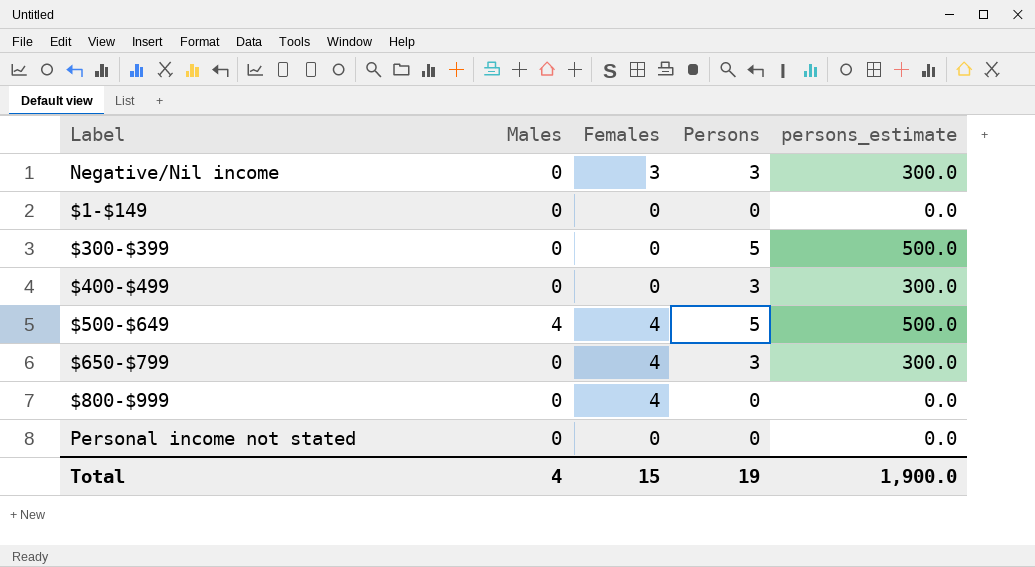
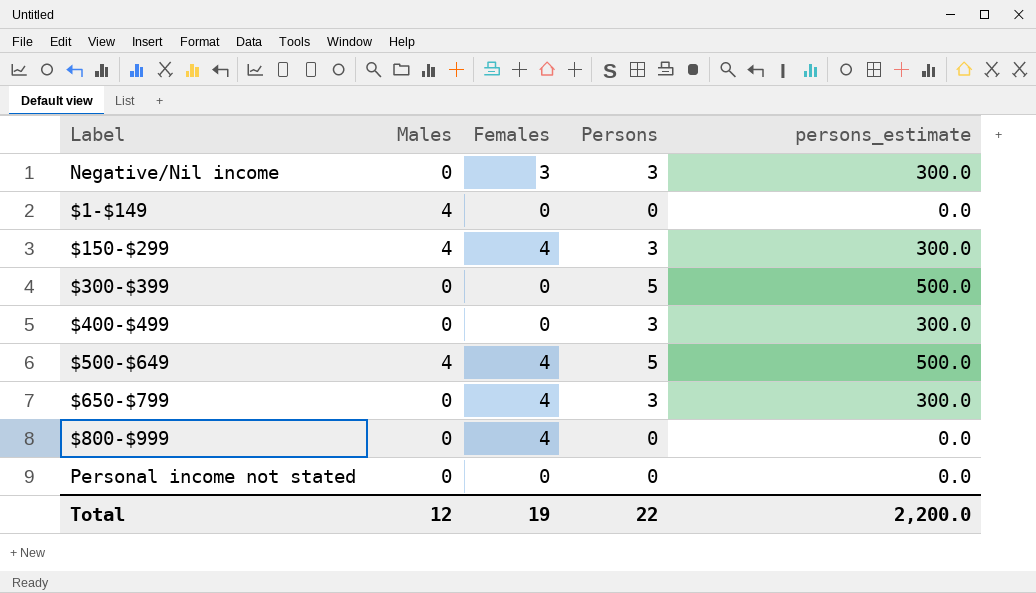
$1-$149 | Males: 0 -> 4
row $150-$299: none -> 4 | 4 | 3 | 300.0
Total | Males: 4 -> 12
Total | Females: 15 -> 19
Total | Persons: 19 -> 22
Total | persons_estimate: 1,900.0 -> 2,200.0

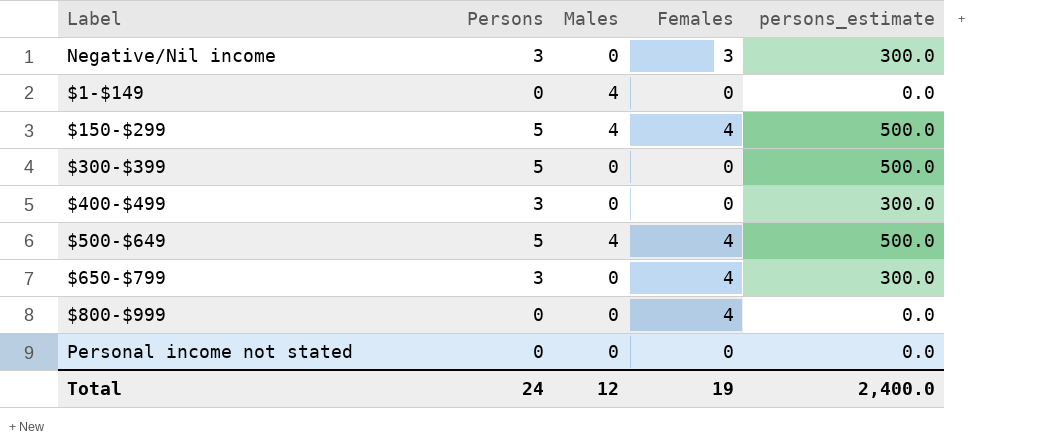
column Persons | position: 4 -> 2
$150-$299 | Persons: 3 -> 5
$150-$299 | persons_estimate: 300.0 -> 500.0
Total | Persons: 22 -> 24
Total | persons_estimate: 2,200.0 -> 2,400.0

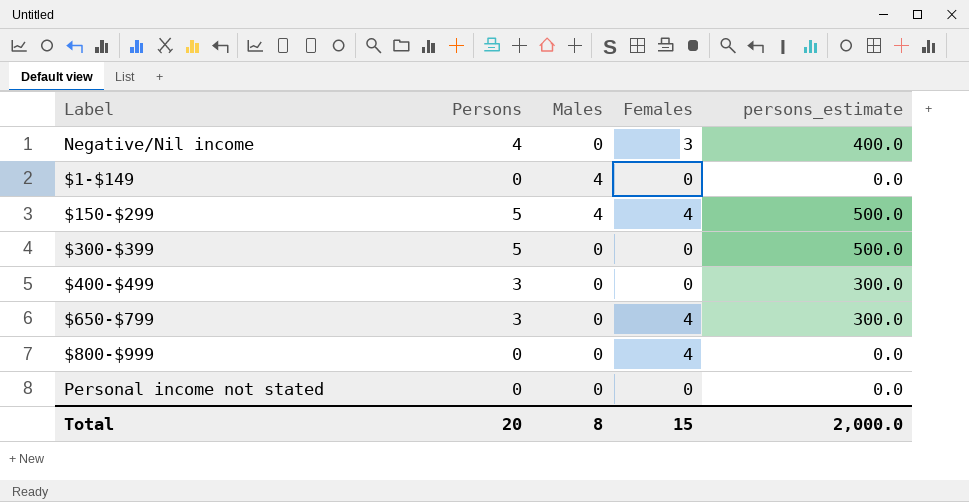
row $500-$649: 5 | 4 | 4 | 500.0 -> none
Negative/Nil income | Persons: 3 -> 4
Negative/Nil income | persons_estimate: 300.0 -> 400.0
Total | Persons: 24 -> 20
Total | Males: 12 -> 8
Total | Females: 19 -> 15
Total | persons_estimate: 2,400.0 -> 2,000.0

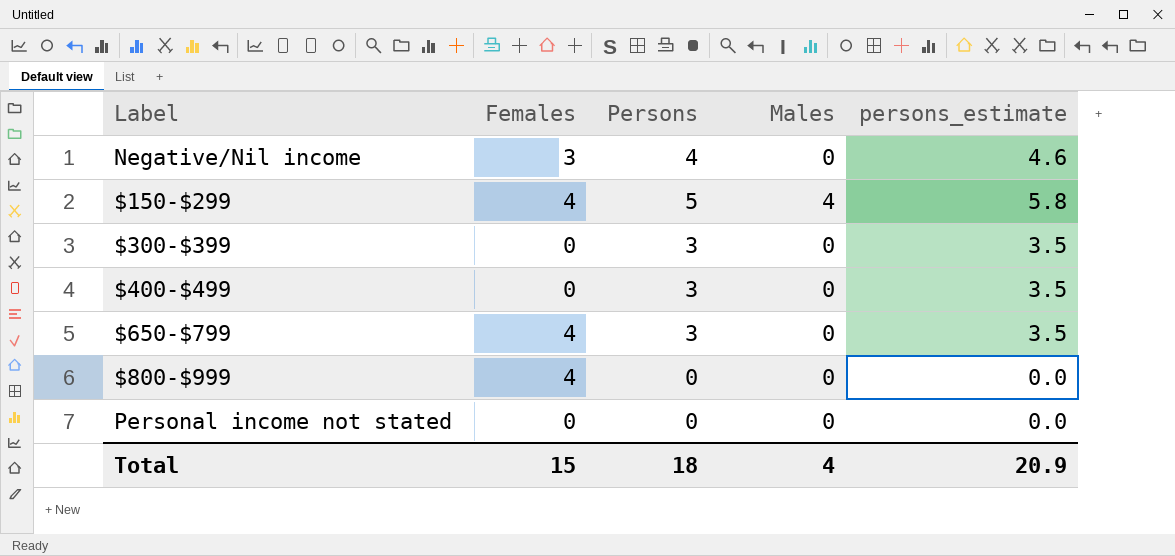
column Females | position: 4 -> 2
column persons_estimate | formula: [Persons] * 100 -> [Persons] * 1.15
row $1-$149: 0 | 4 | 0 | 0.0 -> none
$300-$399 | Persons: 5 -> 3
Total | Persons: 20 -> 18
Total | Males: 8 -> 4
Total | persons_estimate: 2,000.0 -> 20.9

